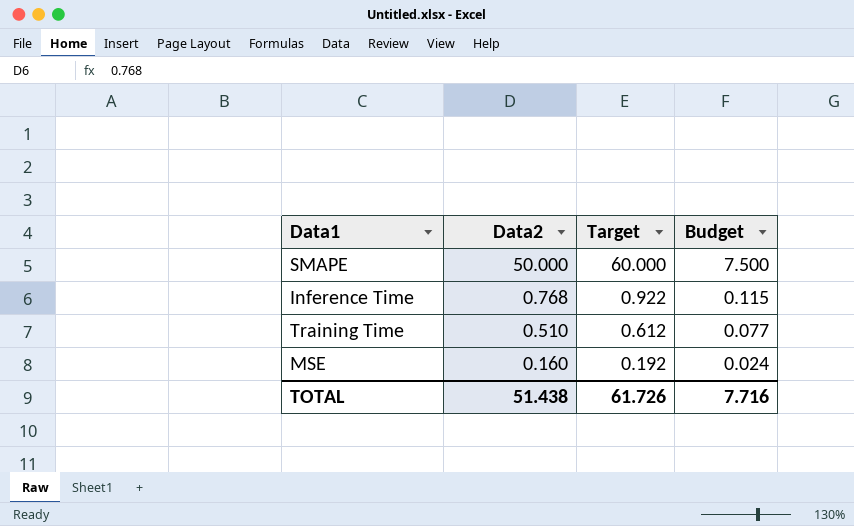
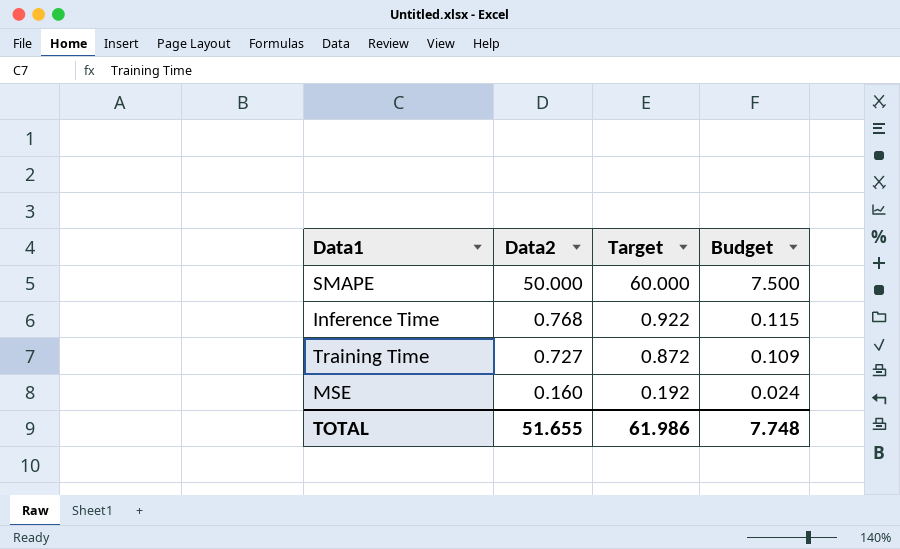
Training Time | Data2: 0.510 -> 0.727
Training Time | Target: 0.612 -> 0.872
Training Time | Budget: 0.077 -> 0.109
TOTAL | Data2: 51.438 -> 51.655
TOTAL | Target: 61.726 -> 61.986
TOTAL | Budget: 7.716 -> 7.748

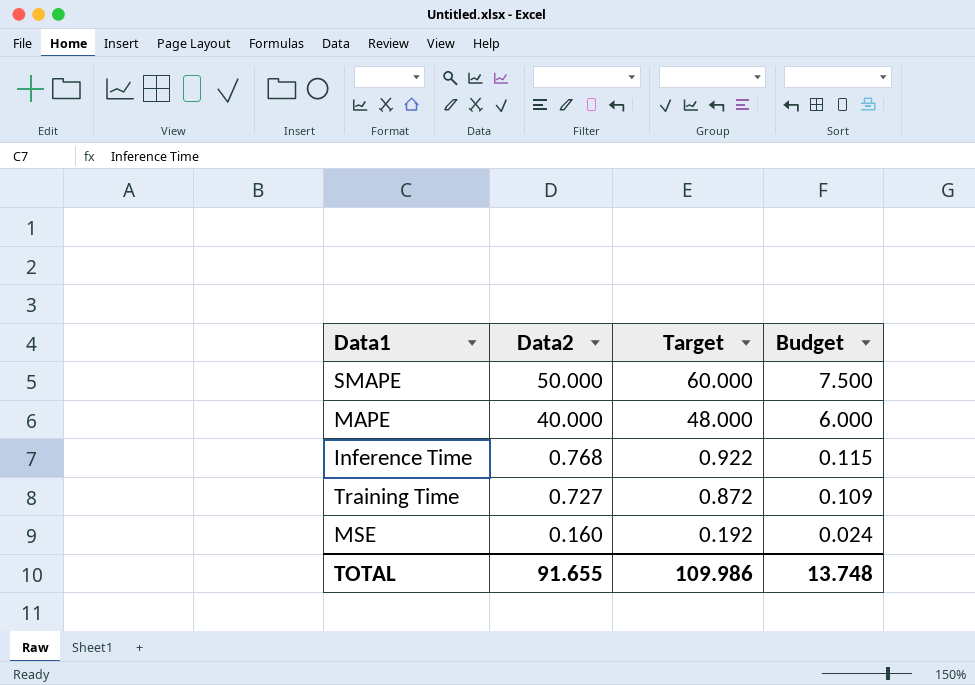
row MAPE: none -> 40.000 | 48.000 | 6.000
TOTAL | Data2: 51.655 -> 91.655
TOTAL | Target: 61.986 -> 109.986
TOTAL | Budget: 7.748 -> 13.748

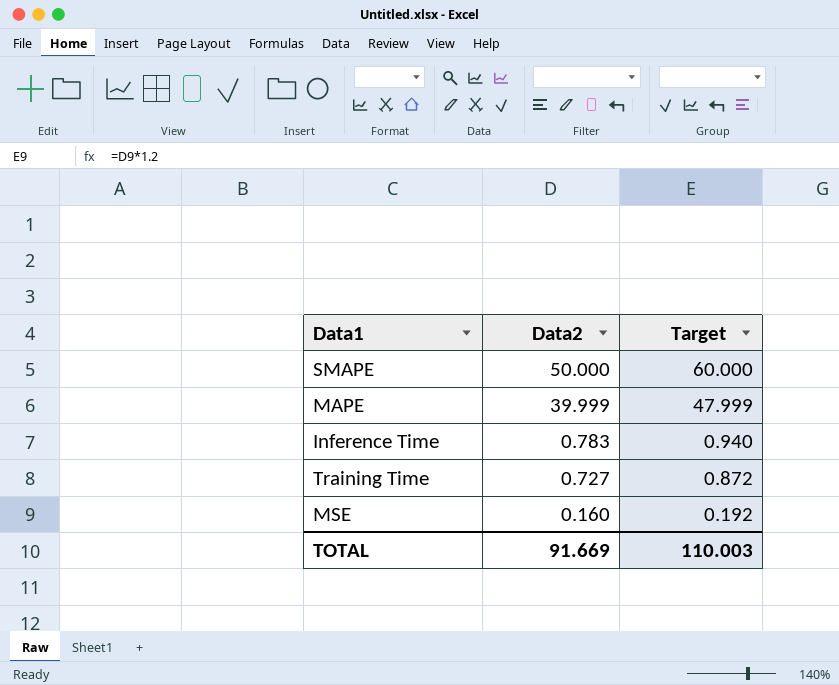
column Budget | formula: [Data2] * 0.15 -> none
MAPE | Data2: 40.000 -> 39.999
MAPE | Target: 48.000 -> 47.999
Inference Time | Data2: 0.768 -> 0.783
Inference Time | Target: 0.922 -> 0.940
TOTAL | Data2: 91.655 -> 91.669
TOTAL | Target: 109.986 -> 110.003

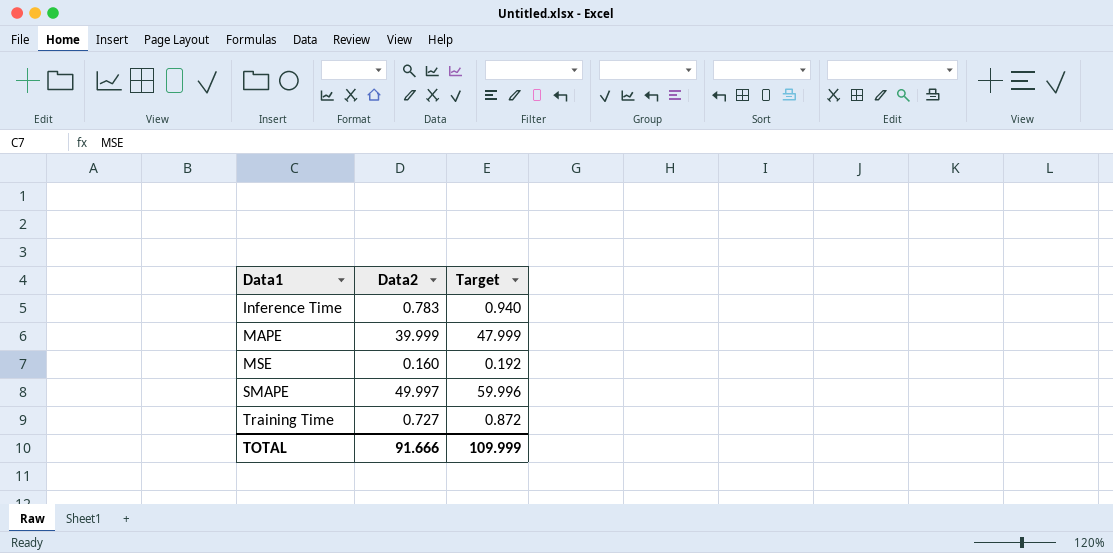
row order: Data2 descending -> Data1 ascending
SMAPE | Data2: 50.000 -> 49.997
SMAPE | Target: 60.000 -> 59.996
TOTAL | Data2: 91.669 -> 91.666
TOTAL | Target: 110.003 -> 109.999

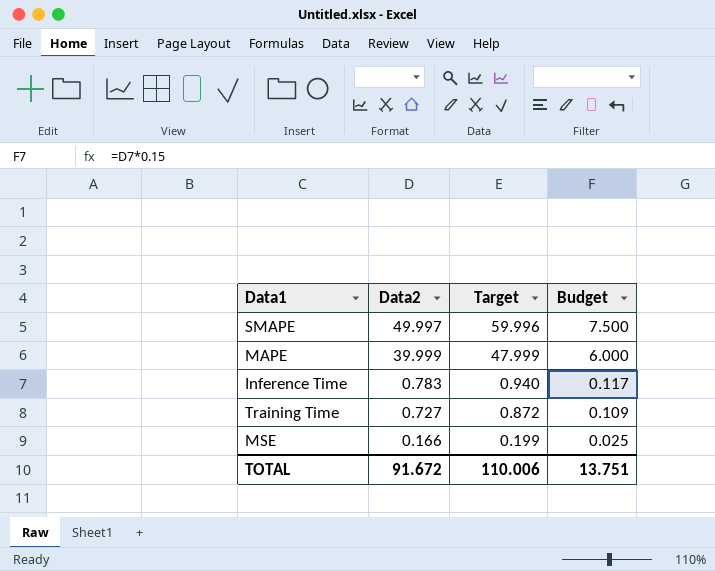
row order: Data1 ascending -> Data2 descending
column Budget | formula: none -> [Data2] * 0.15
MSE | Data2: 0.160 -> 0.166
MSE | Target: 0.192 -> 0.199
TOTAL | Data2: 91.666 -> 91.672
TOTAL | Target: 109.999 -> 110.006

